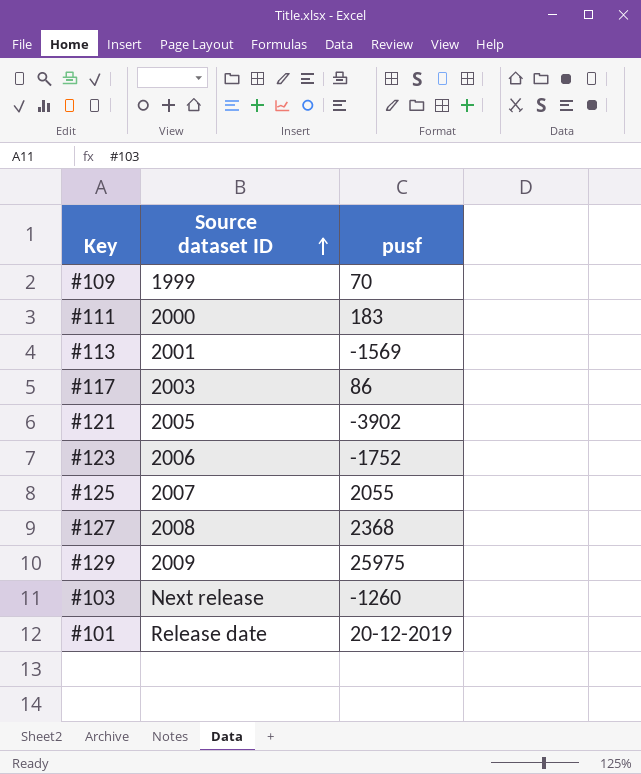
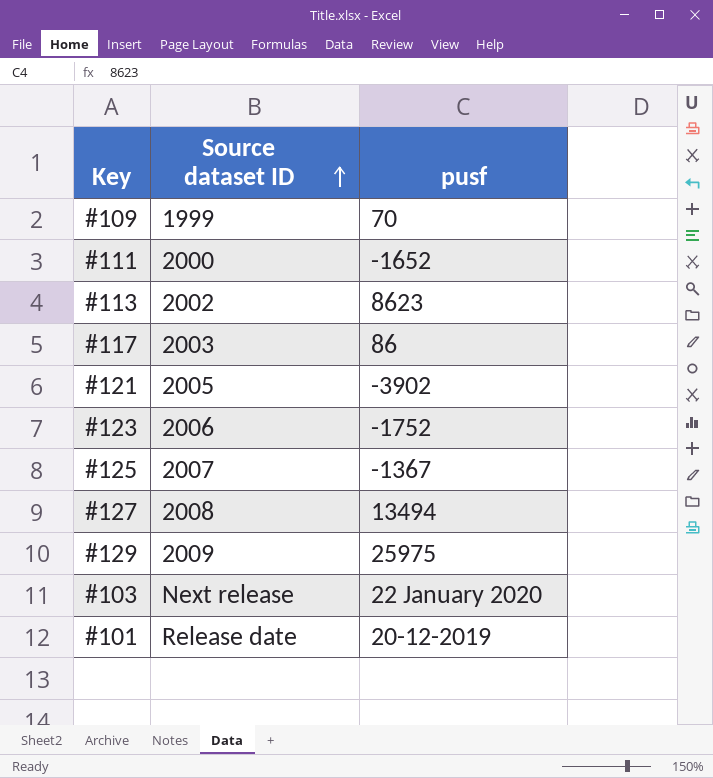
#111 | pusf: 183 -> -1652
#113 | Source dataset ID: 2001 -> 2002
#113 | pusf: -1569 -> 8623
#125 | pusf: 2055 -> -1367
#127 | pusf: 2368 -> 13494
#103 | pusf: -1260 -> 22 January 2020

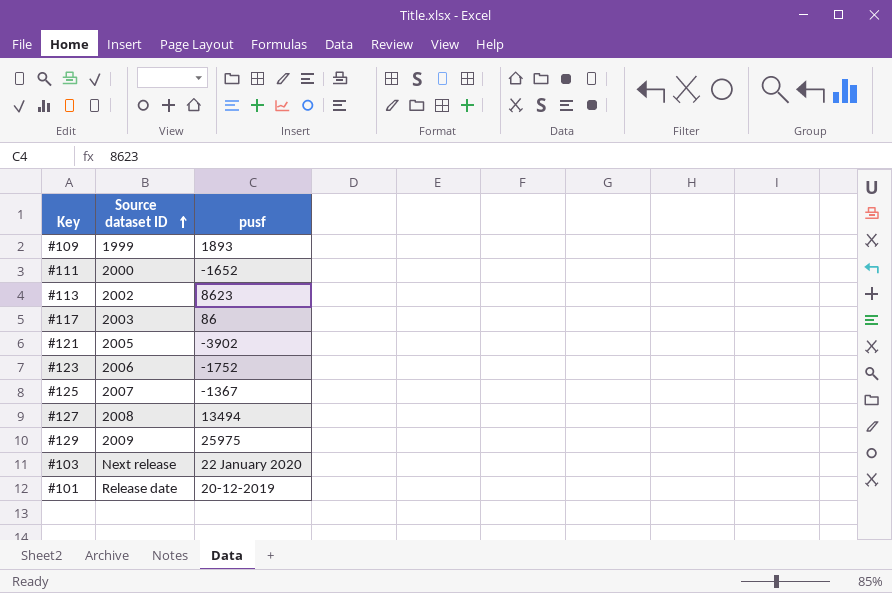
#109 | pusf: 70 -> 1893

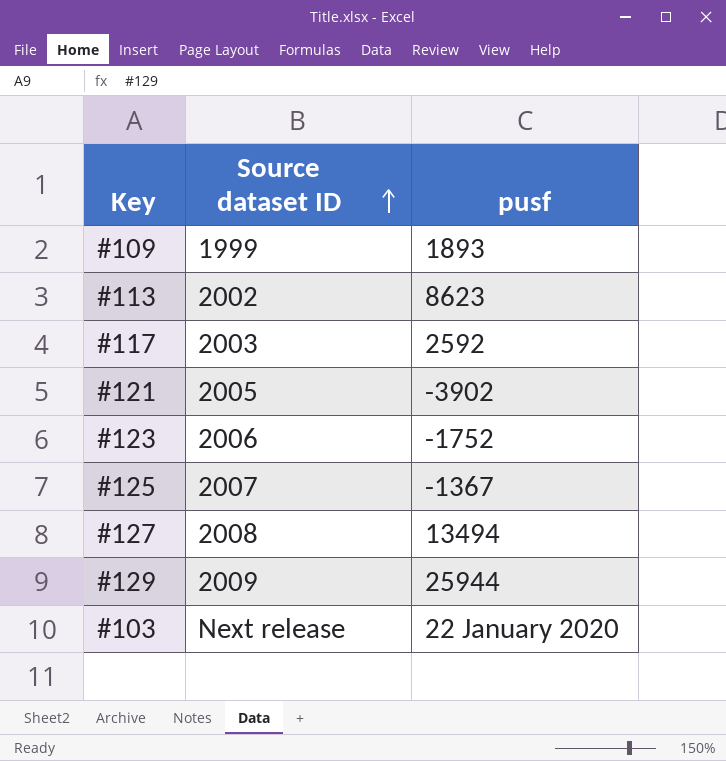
row #111: 2000 | -1652 -> none
row #101: Release date | 20-12-2019 -> none
#117 | pusf: 86 -> 2592
#129 | pusf: 25975 -> 25944

